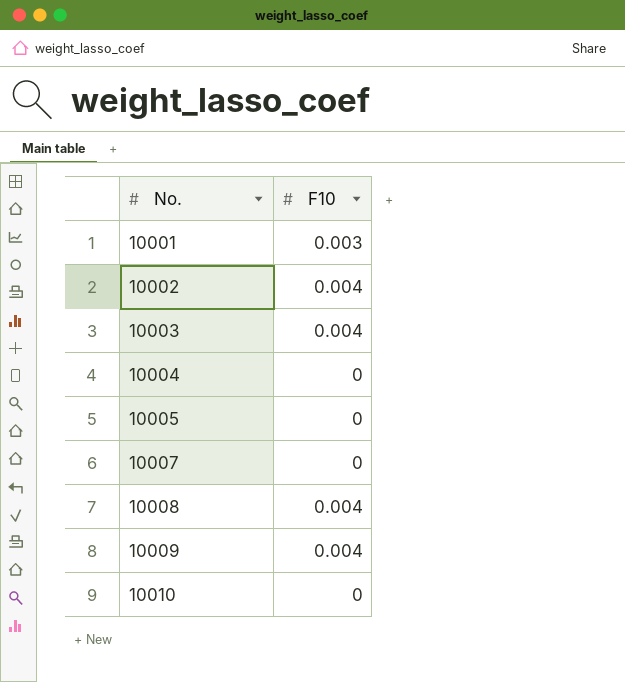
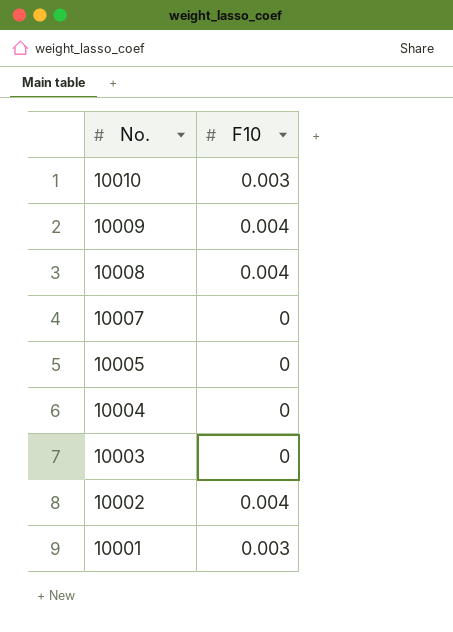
row order: No. ascending -> No. descending
10010 | F10: 0 -> 0.003
10003 | F10: 0.004 -> 0

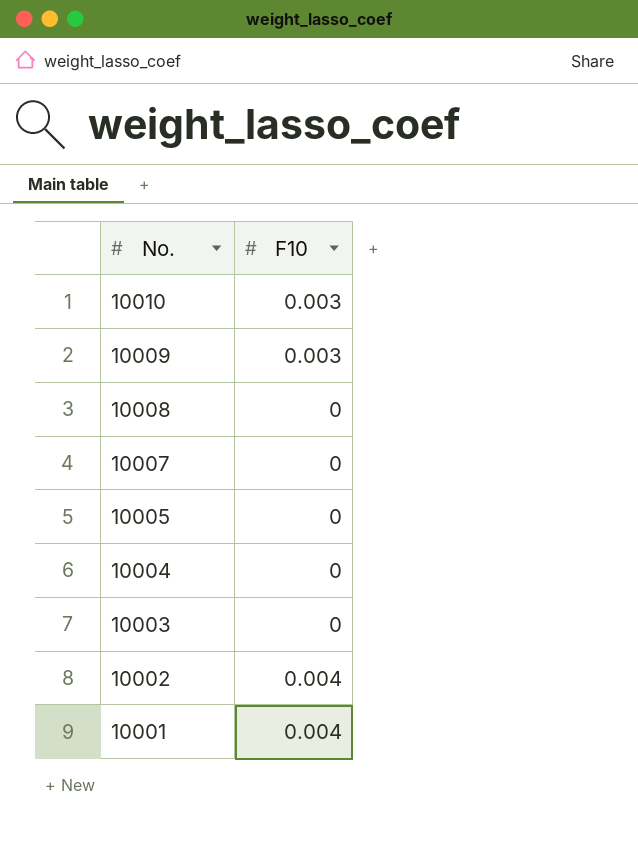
10009 | F10: 0.004 -> 0.003
10008 | F10: 0.004 -> 0
10001 | F10: 0.003 -> 0.004

